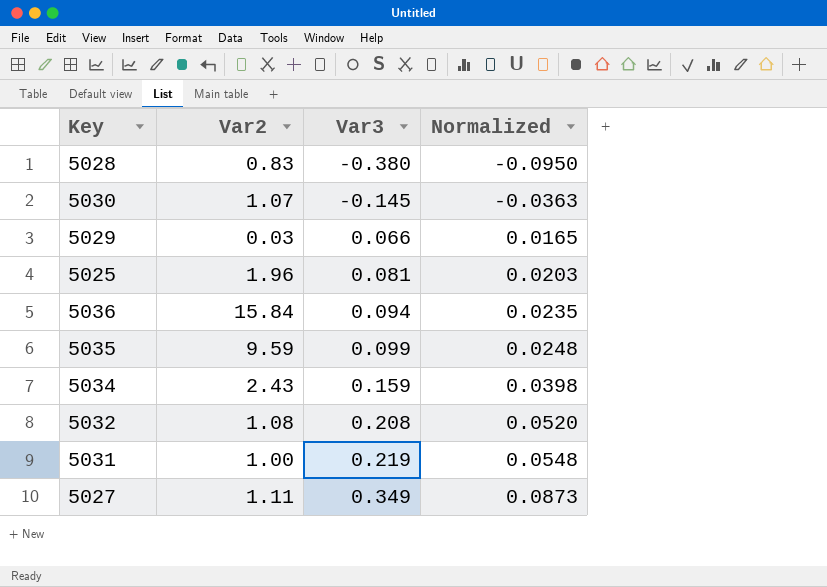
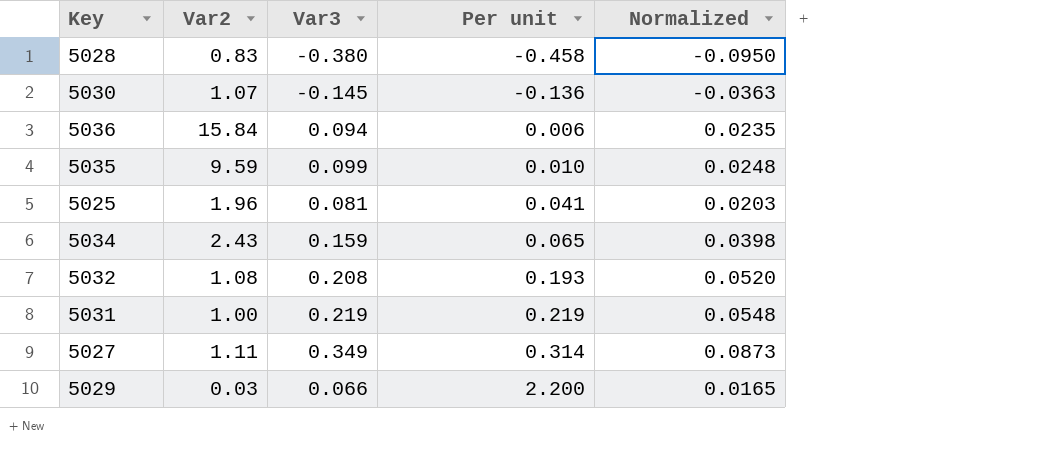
row order: Var3 ascending -> Per unit ascending
column Per unit | formula: none -> [Var3] / [Var2]

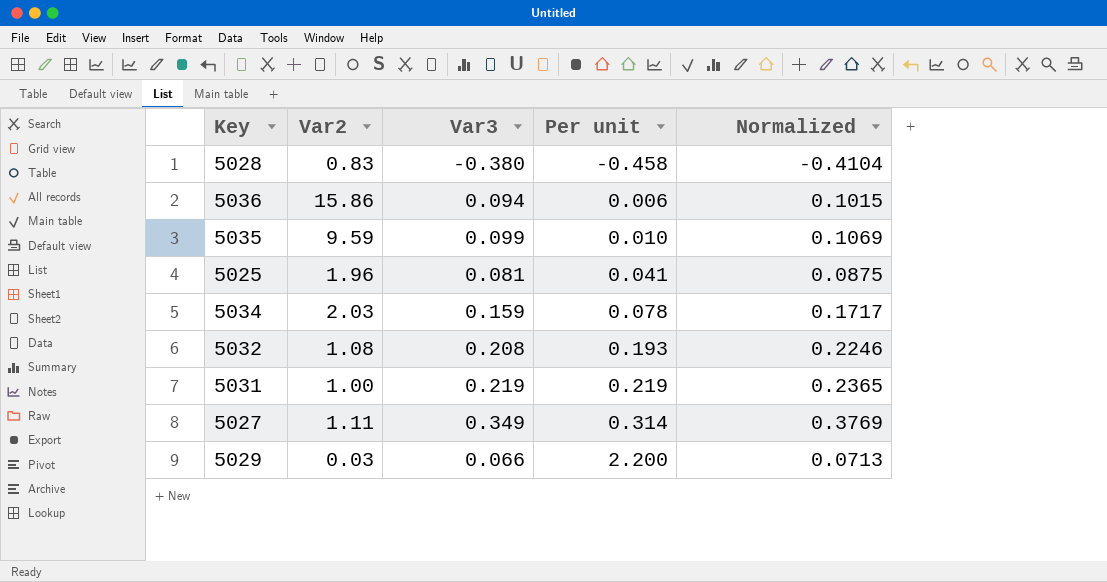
column Normalized | formula: [Var3] * 0.25 -> [Var3] * 1.08
row 5030: 1.07 | -0.145 | -0.136 | -0.0363 -> none
5036 | Var2: 15.84 -> 15.86
5034 | Var2: 2.43 -> 2.03
5034 | Per unit: 0.065 -> 0.078

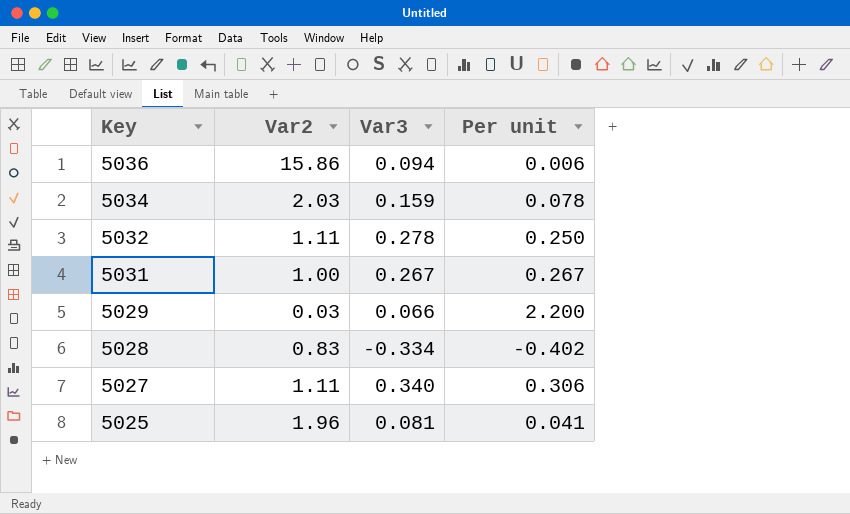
row order: Per unit ascending -> Key descending
column Normalized | formula: [Var3] * 1.08 -> none
row 5035: 9.59 | 0.099 | 0.010 | 0.1069 -> none
5032 | Var2: 1.08 -> 1.11
5032 | Var3: 0.208 -> 0.278
5032 | Per unit: 0.193 -> 0.250
5031 | Var3: 0.219 -> 0.267
5031 | Per unit: 0.219 -> 0.267
5028 | Var3: -0.380 -> -0.334
5028 | Per unit: -0.458 -> -0.402
5027 | Var3: 0.349 -> 0.340
5027 | Per unit: 0.314 -> 0.306

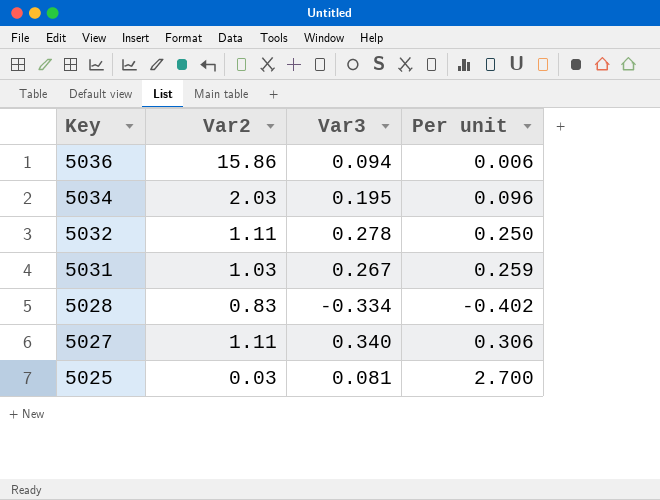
row 5029: 0.03 | 0.066 | 2.200 -> none
5034 | Var3: 0.159 -> 0.195
5034 | Per unit: 0.078 -> 0.096
5031 | Var2: 1.00 -> 1.03
5031 | Per unit: 0.267 -> 0.259
5025 | Var2: 1.96 -> 0.03
5025 | Per unit: 0.041 -> 2.700

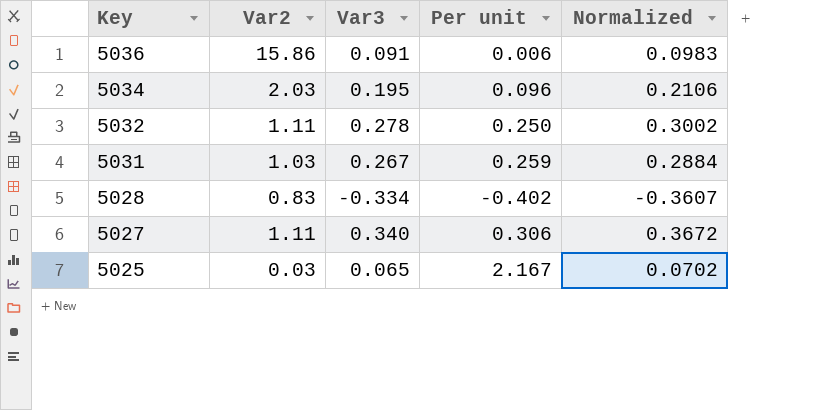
column Normalized | formula: none -> [Var3] * 1.08
5036 | Var3: 0.094 -> 0.091
5025 | Var3: 0.081 -> 0.065
5025 | Per unit: 2.700 -> 2.167

